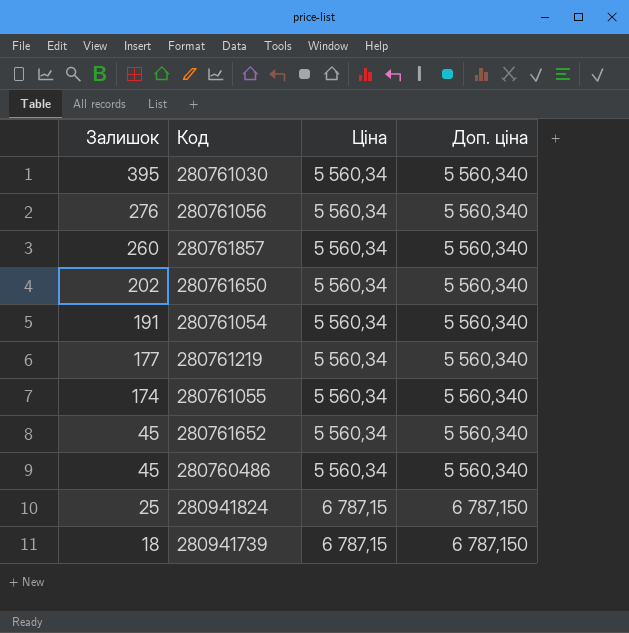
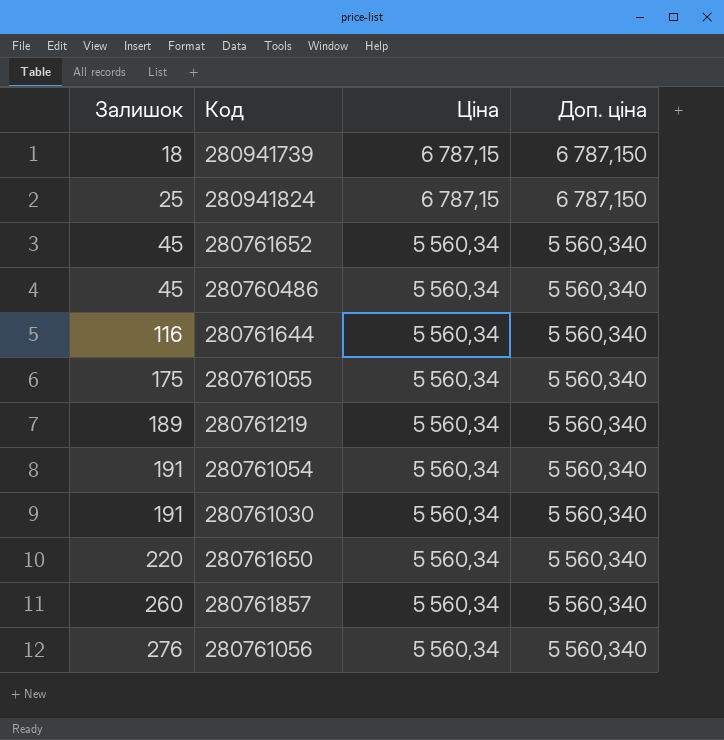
row order: Залишок descending -> Залишок ascending
row 280761644: none -> 116 | 5 560,34 | 5 560,340
280761055 | Залишок: 174 -> 175
280761219 | Залишок: 177 -> 189
280761030 | Залишок: 395 -> 191
280761650 | Залишок: 202 -> 220

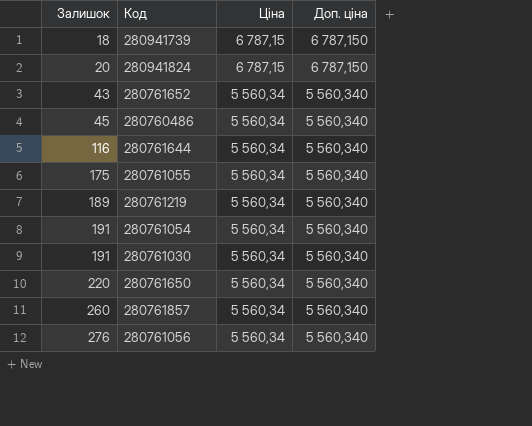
280941824 | Залишок: 25 -> 20
280761652 | Залишок: 45 -> 43

